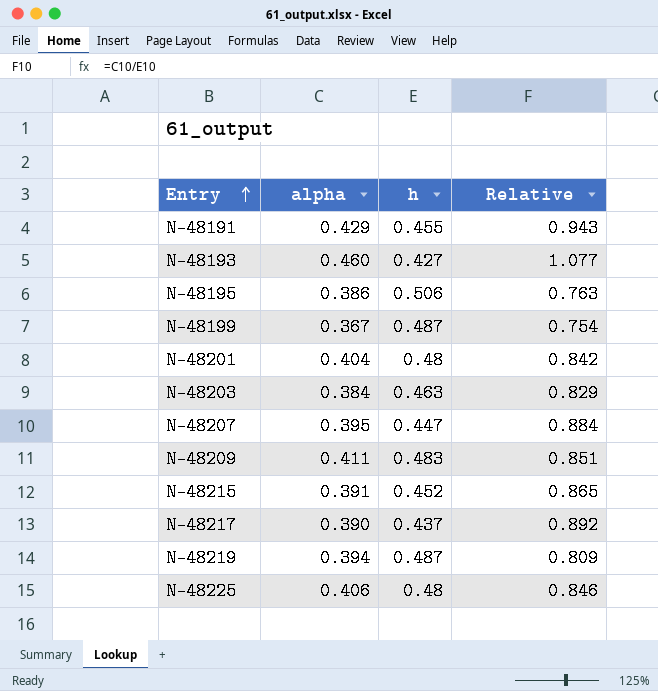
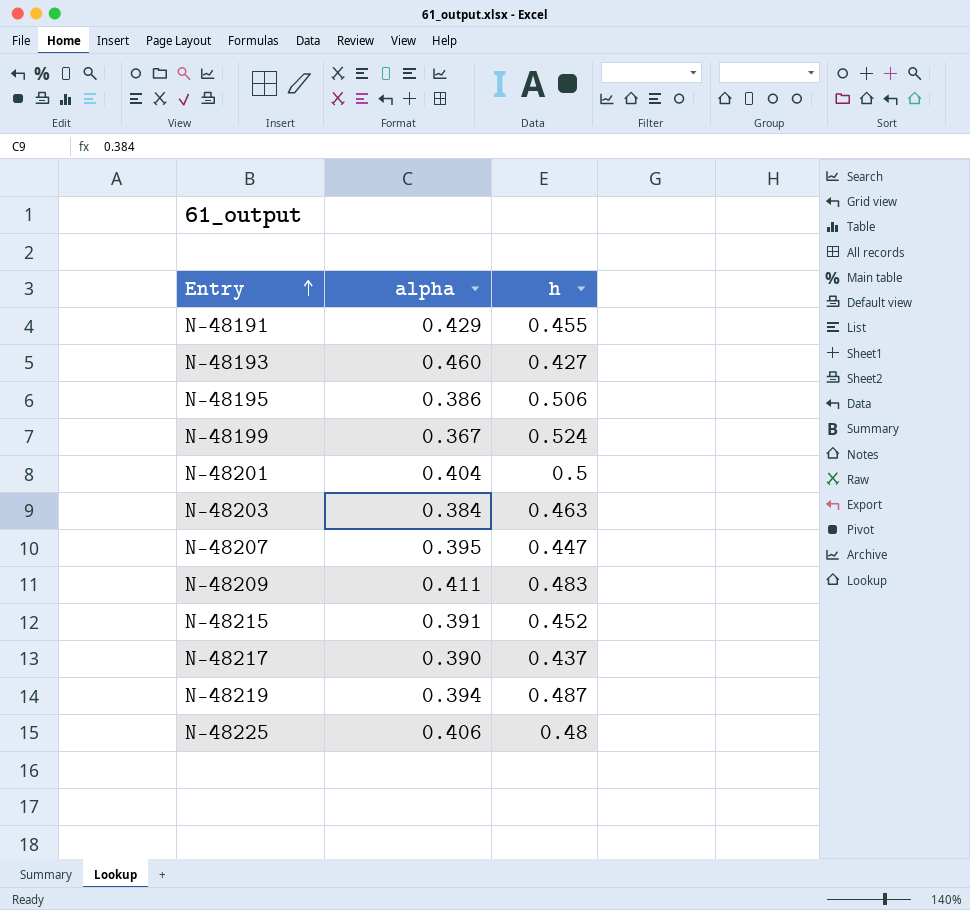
column Relative | formula: [alpha] / [h] -> none
N-48199 | h: 0.487 -> 0.524
N-48201 | h: 0.48 -> 0.5

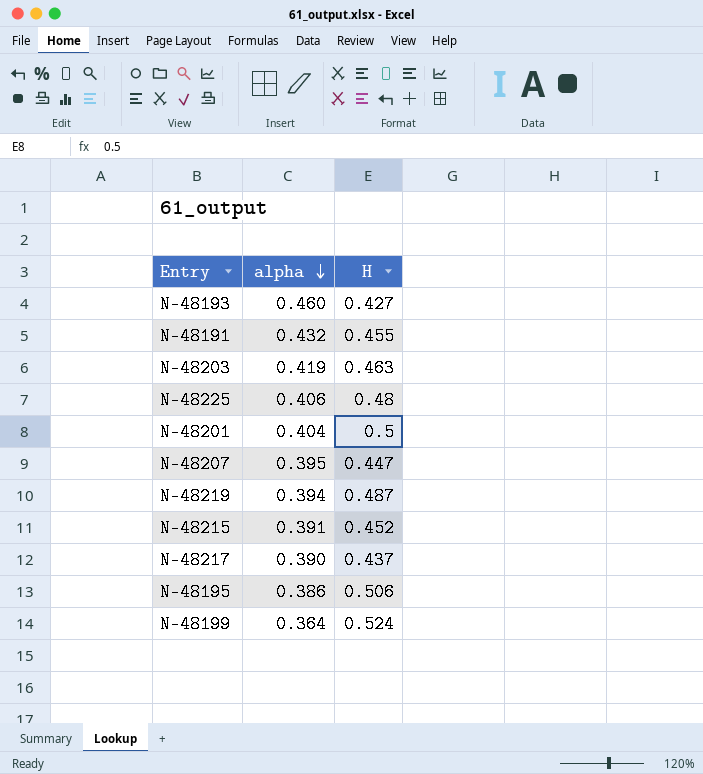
row order: Entry ascending -> alpha descending
column name: h -> H
row N-48209: 0.411 | 0.483 -> none
N-48191 | alpha: 0.429 -> 0.432
N-48203 | alpha: 0.384 -> 0.419
N-48199 | alpha: 0.367 -> 0.364

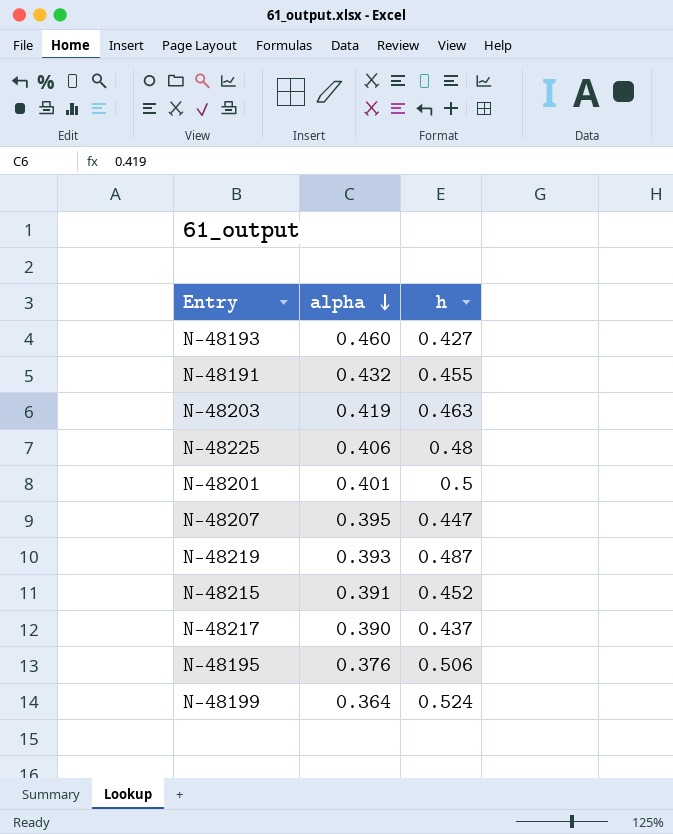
column name: H -> h
N-48201 | alpha: 0.404 -> 0.401
N-48219 | alpha: 0.394 -> 0.393
N-48195 | alpha: 0.386 -> 0.376

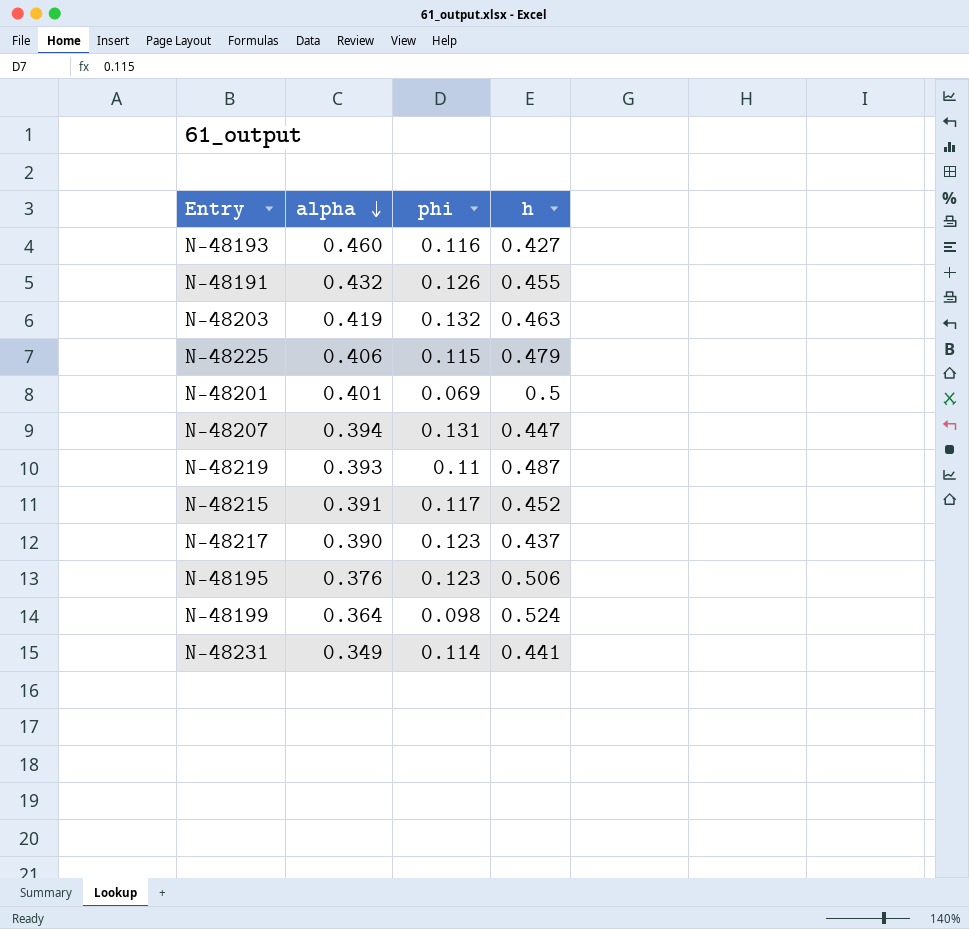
column phi | position: none -> 3
N-48225 | h: 0.48 -> 0.479
N-48207 | alpha: 0.395 -> 0.394
row N-48231: none -> 0.349 | 0.114 | 0.441

